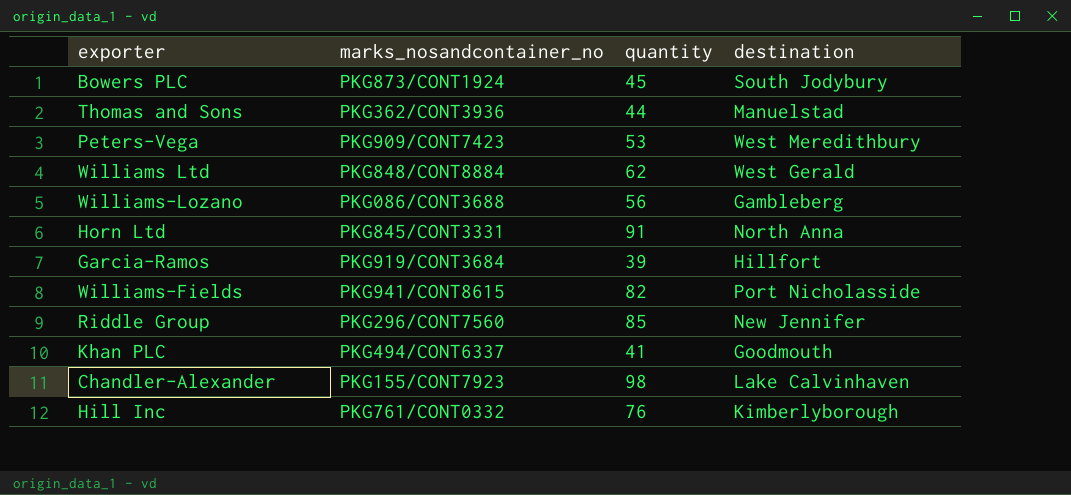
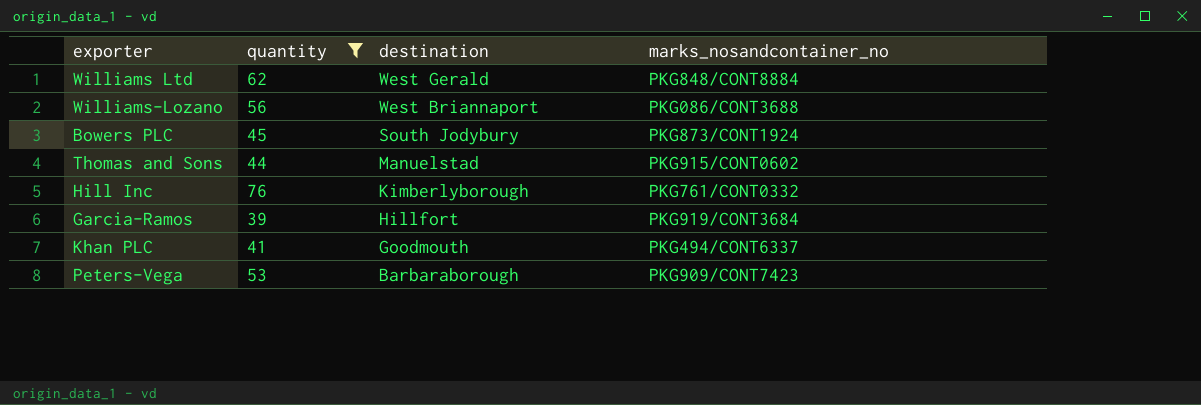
filter: none -> quantity <= 76
row order: none -> destination descending
column marks_nosandcontainer_no | position: 2 -> 4
Williams-Lozano | destination: Gambleberg -> West Briannaport
Thomas and Sons | marks_nosandcontainer_no: PKG362/CONT3936 -> PKG915/CONT0602
Peters-Vega | destination: West Meredithbury -> Barbaraborough

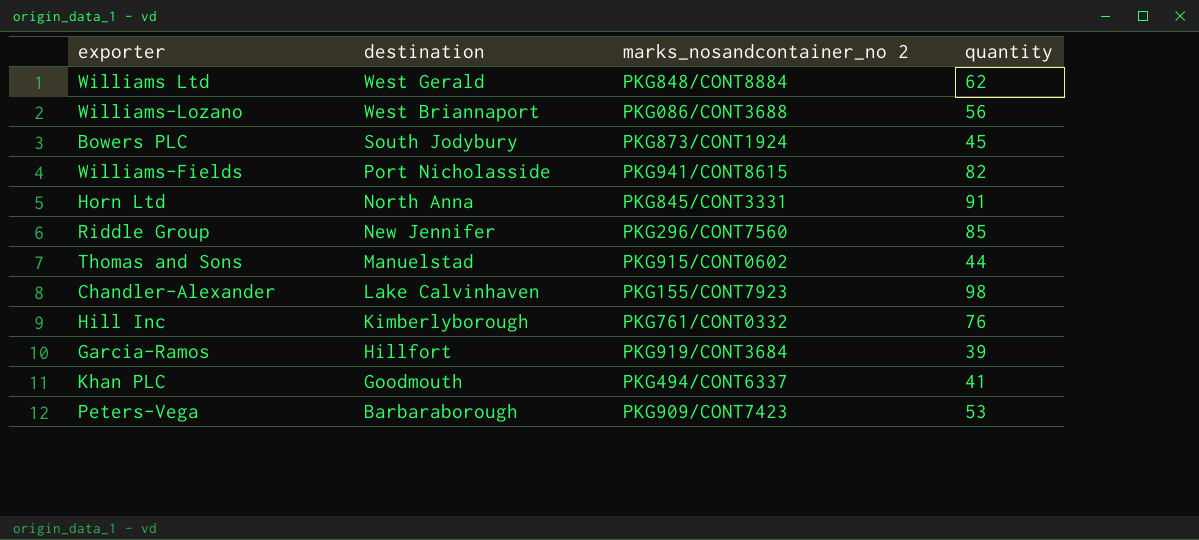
filter: quantity <= 76 -> none
column name: marks_nosandcontainer_no -> marks_nosandcontainer_no 2
column quantity | position: 2 -> 4

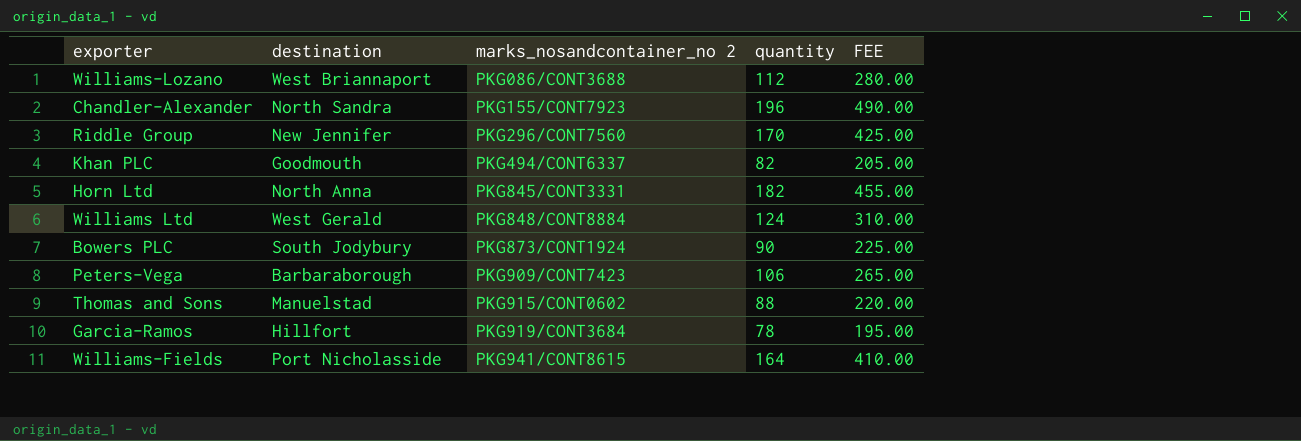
row order: destination descending -> marks_nosandcontainer_no 2 ascending
column FEE | formula: none -> [quantity] * 2.5
row Hill Inc: Kimberlyborough | PKG761/CONT0332 | 76 -> none
Williams-Lozano | quantity: 56 -> 112
Chandler-Alexander | destination: Lake Calvinhaven -> North Sandra
Chandler-Alexander | quantity: 98 -> 196
Riddle Group | quantity: 85 -> 170
Khan PLC | quantity: 41 -> 82
Horn Ltd | quantity: 91 -> 182
Williams Ltd | quantity: 62 -> 124
Bowers PLC | quantity: 45 -> 90
Peters-Vega | quantity: 53 -> 106
Thomas and Sons | quantity: 44 -> 88
Garcia-Ramos | quantity: 39 -> 78
Williams-Fields | quantity: 82 -> 164

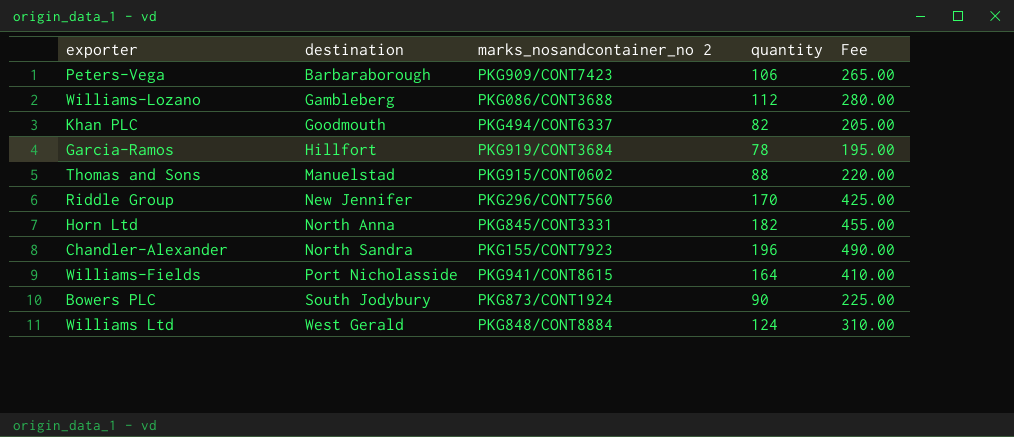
row order: marks_nosandcontainer_no 2 ascending -> destination ascending
column name: FEE -> Fee
Williams-Lozano | destination: West Briannaport -> Gambleberg

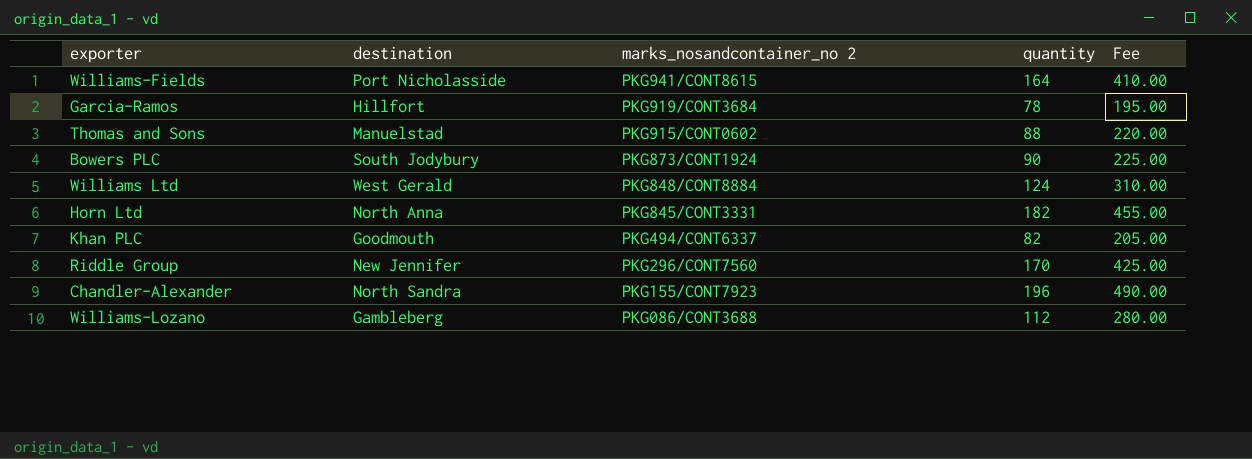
row order: destination ascending -> marks_nosandcontainer_no 2 descending
row Peters-Vega: Barbaraborough | PKG909/CONT7423 | 106 | 265.00 -> none

